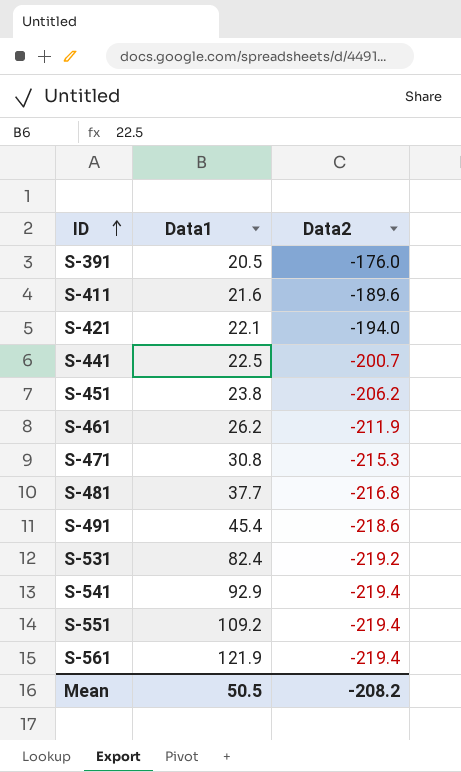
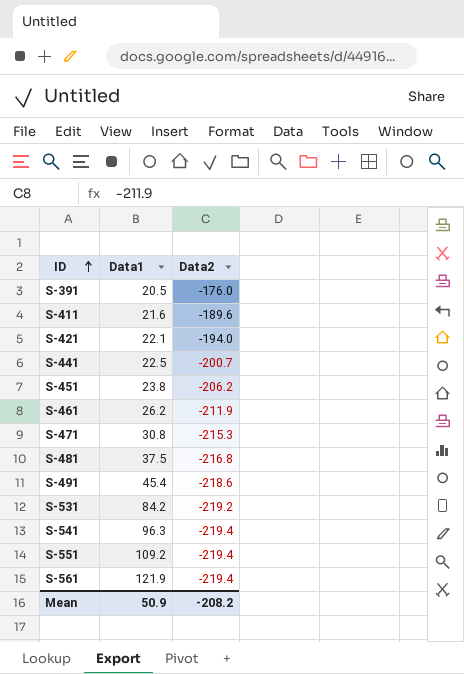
S-481 | Data1: 37.7 -> 37.5
S-531 | Data1: 82.4 -> 84.2
S-541 | Data1: 92.9 -> 96.3
Mean | Data1: 50.5 -> 50.9

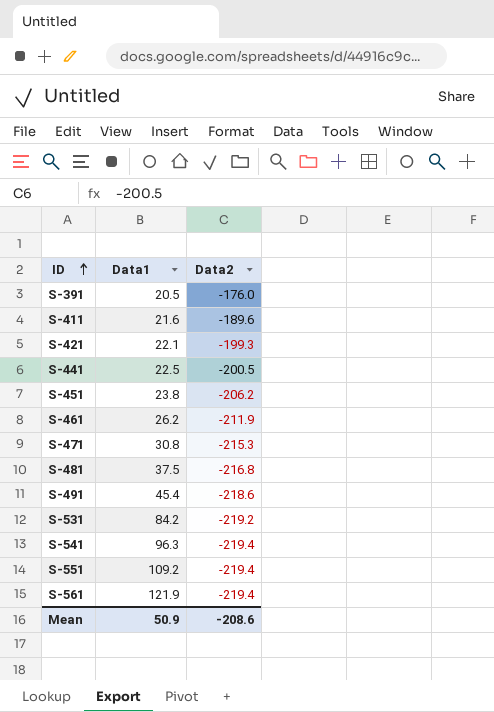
S-421 | Data2: -194.0 -> -199.3
S-441 | Data2: -200.7 -> -200.5
Mean | Data2: -208.2 -> -208.6

